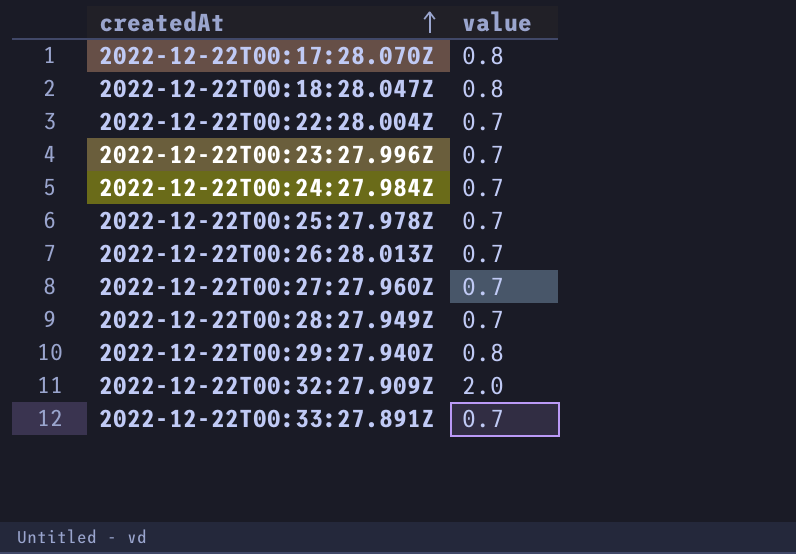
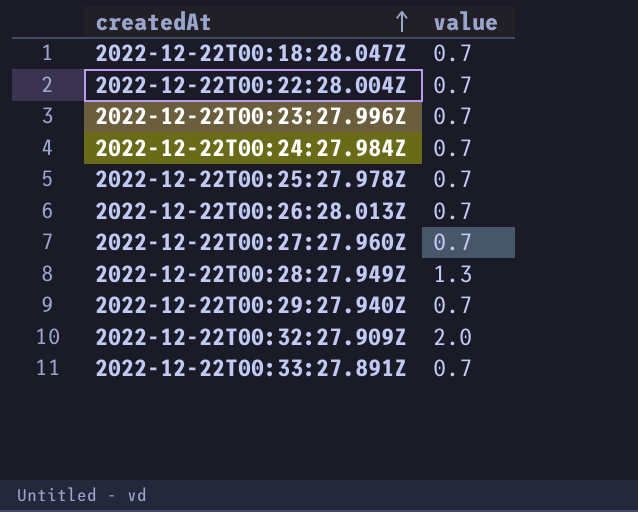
row 2022-12-22T00:17:28.070Z: 0.8 -> none
2022-12-22T00:18:28.047Z | value: 0.8 -> 0.7
2022-12-22T00:28:27.949Z | value: 0.7 -> 1.3
2022-12-22T00:29:27.940Z | value: 0.8 -> 0.7

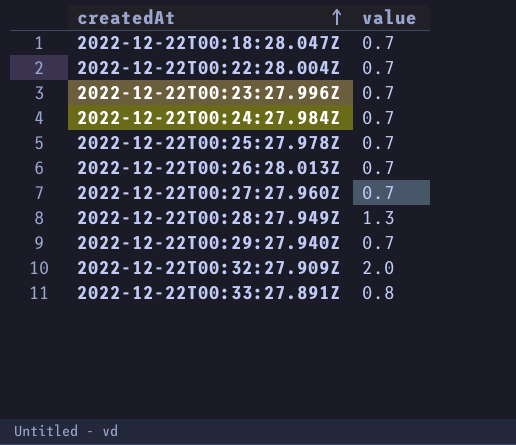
2022-12-22T00:33:27.891Z | value: 0.7 -> 0.8

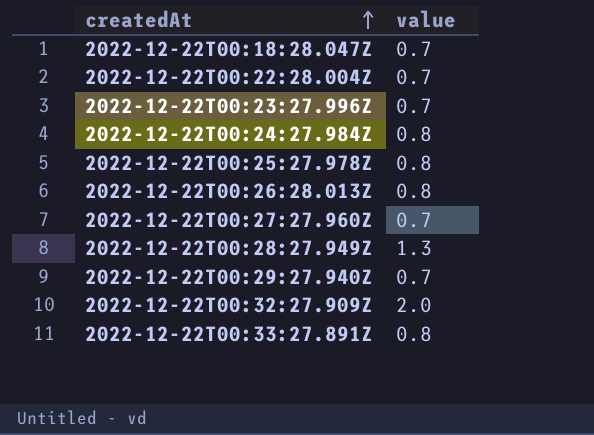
2022-12-22T00:24:27.984Z | value: 0.7 -> 0.8
2022-12-22T00:25:27.978Z | value: 0.7 -> 0.8
2022-12-22T00:26:28.013Z | value: 0.7 -> 0.8

